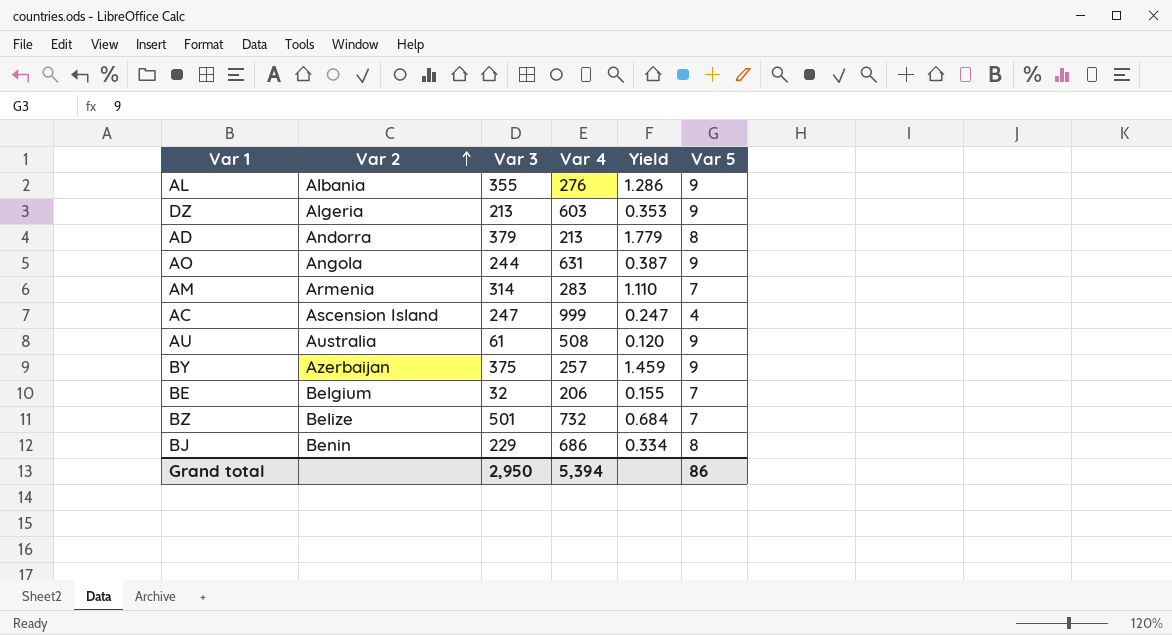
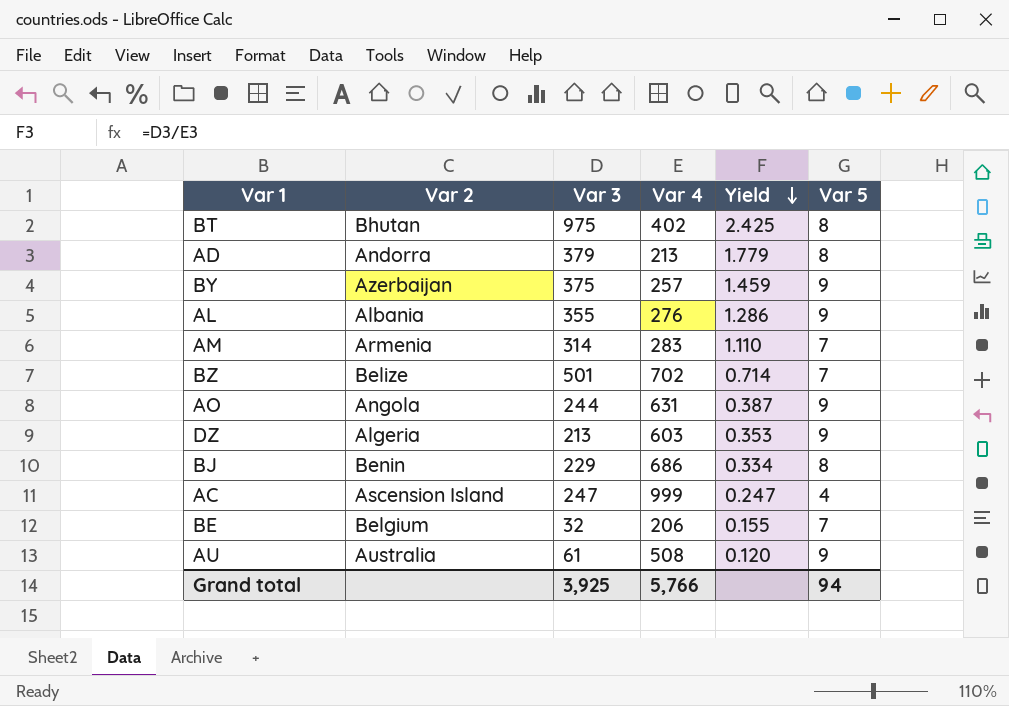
row order: Var 2 ascending -> Yield descending
row BT: none -> Bhutan | 975 | 402 | 2.425 | 8
BZ | Var 4: 732 -> 702
BZ | Yield: 0.684 -> 0.714
Grand total | Var 3: 2,950 -> 3,925
Grand total | Var 4: 5,394 -> 5,766
Grand total | Var 5: 86 -> 94

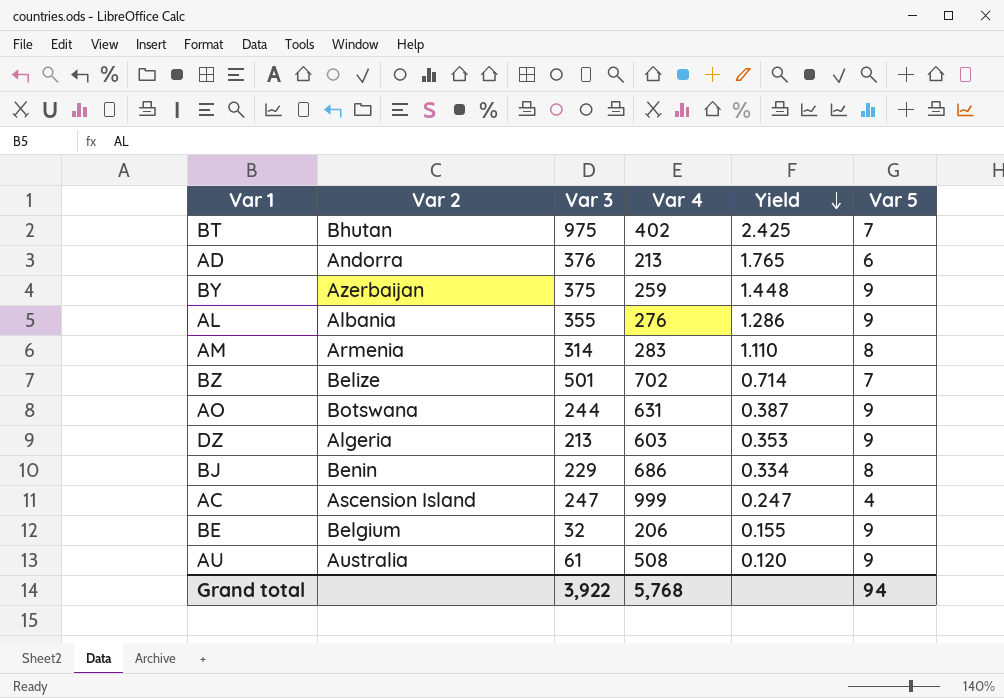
BT | Var 5: 8 -> 7
AD | Var 3: 379 -> 376
AD | Yield: 1.779 -> 1.765
AD | Var 5: 8 -> 6
BY | Var 4: 257 -> 259
BY | Yield: 1.459 -> 1.448
AM | Var 5: 7 -> 8
AO | Var 2: Angola -> Botswana
BE | Var 5: 7 -> 9
Grand total | Var 3: 3,925 -> 3,922
Grand total | Var 4: 5,766 -> 5,768

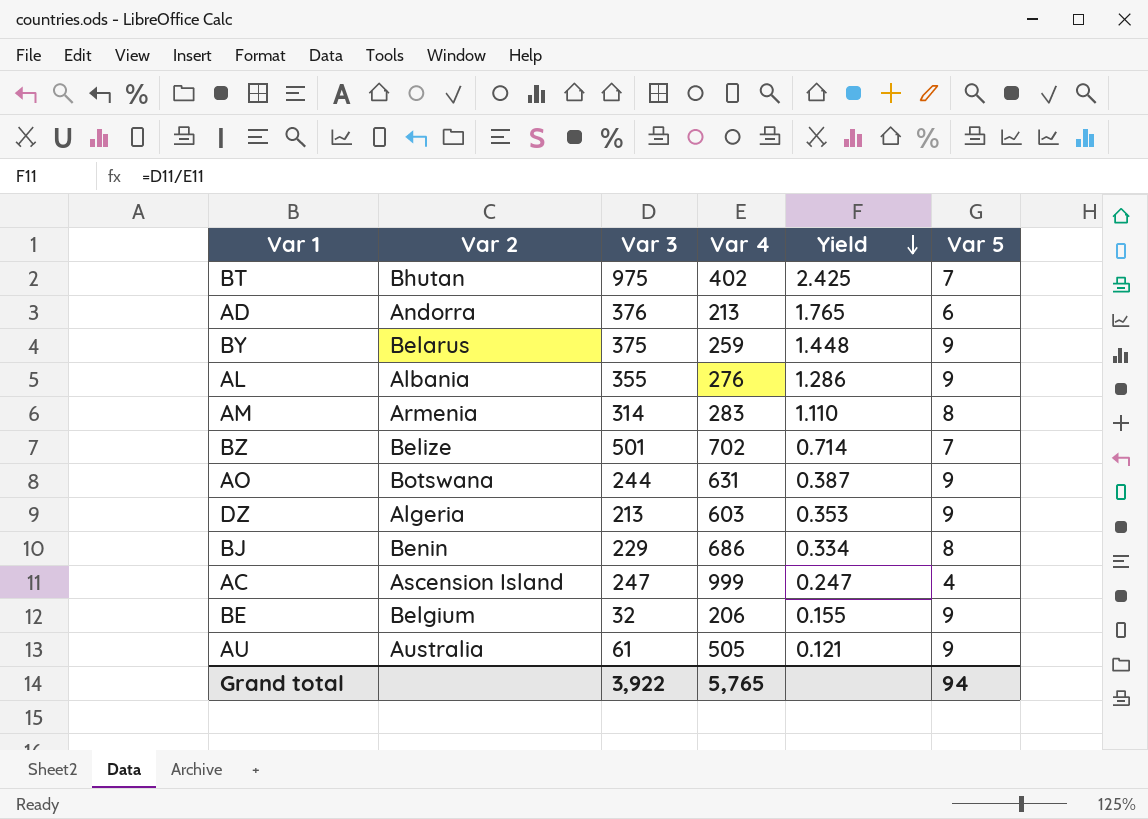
BY | Var 2: Azerbaijan -> Belarus
AU | Var 4: 508 -> 505
AU | Yield: 0.120 -> 0.121
Grand total | Var 4: 5,768 -> 5,765

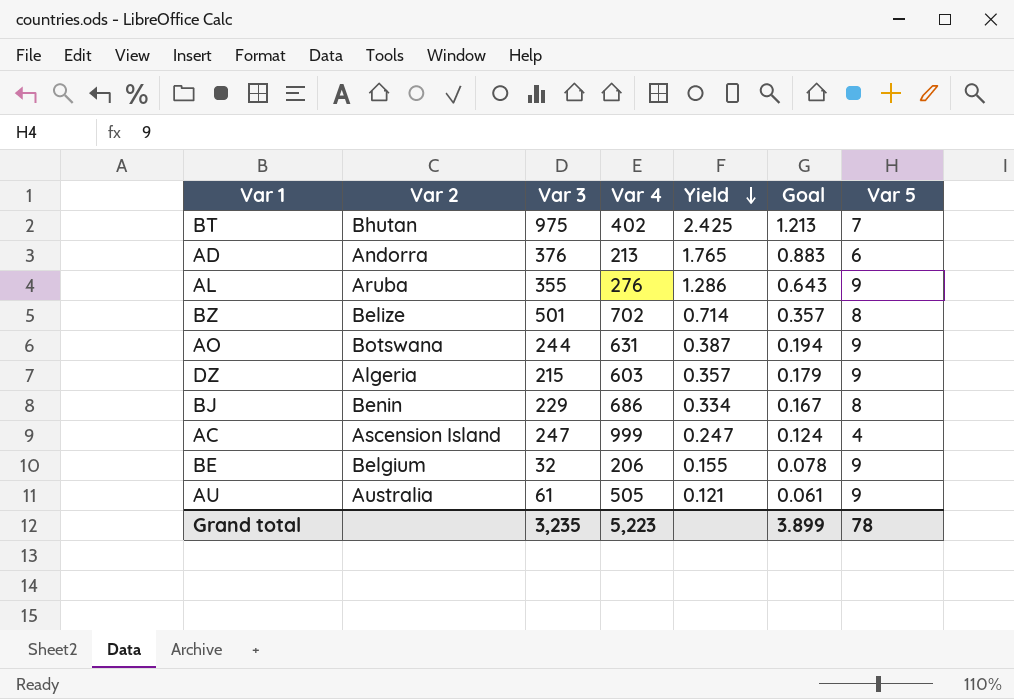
column Goal | formula: none -> [Yield] * 0.5
row BY: Belarus | 375 | 259 | 1.448 | 9 -> none
row AM: Armenia | 314 | 283 | 1.110 | 8 -> none
AL | Var 2: Albania -> Aruba
BZ | Var 5: 7 -> 8
DZ | Var 3: 213 -> 215
DZ | Yield: 0.353 -> 0.357
Grand total | Var 3: 3,922 -> 3,235
Grand total | Var 4: 5,765 -> 5,223
Grand total | Var 5: 94 -> 78

